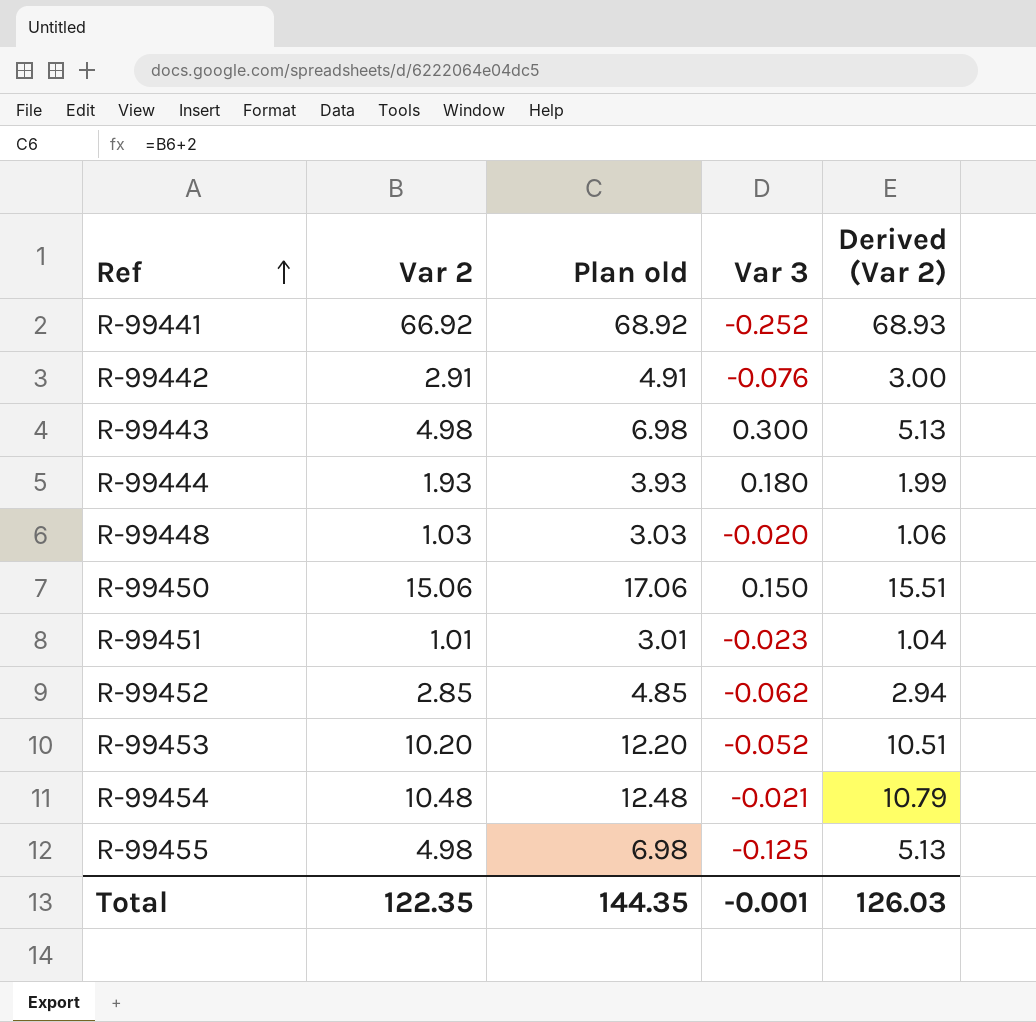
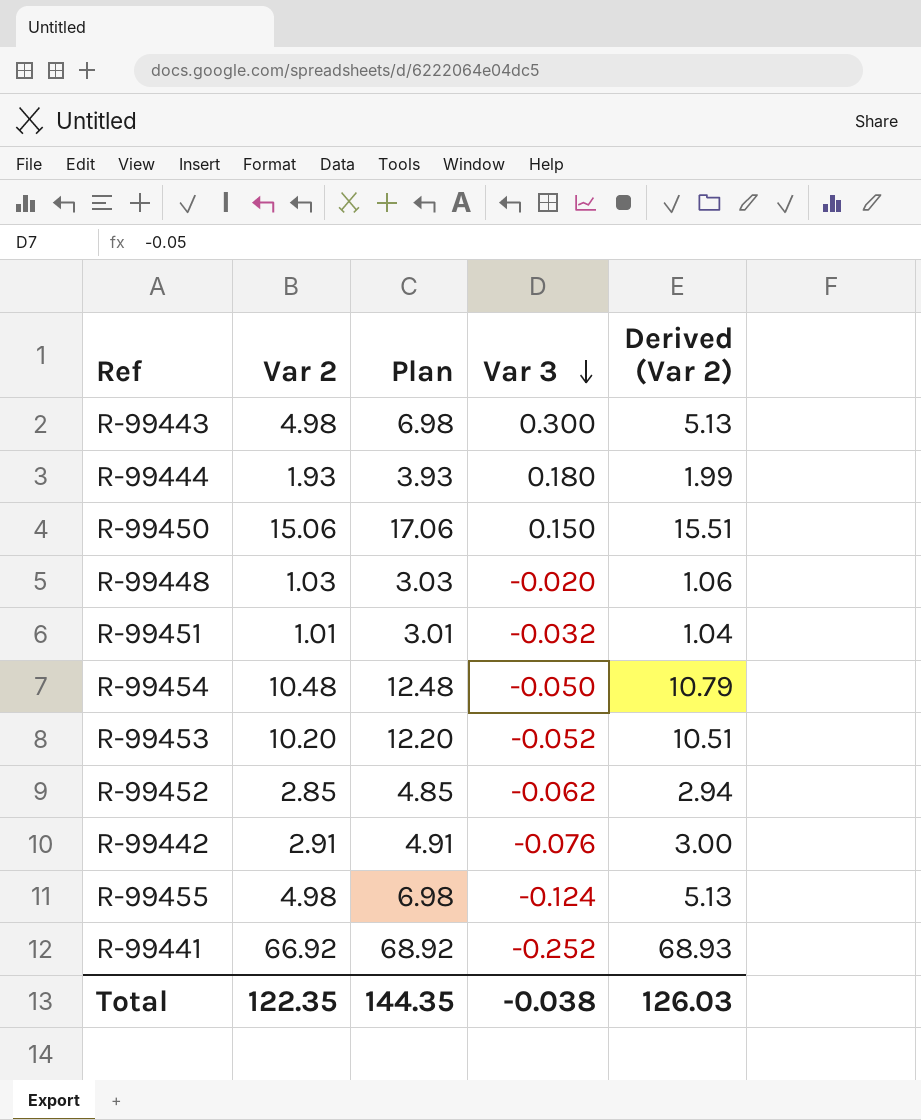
row order: Ref ascending -> Var 3 descending
column name: Plan old -> Plan
R-99451 | Var 3: -0.023 -> -0.032
R-99454 | Var 3: -0.021 -> -0.050
R-99455 | Var 3: -0.125 -> -0.124
Total | Var 3: -0.001 -> -0.038

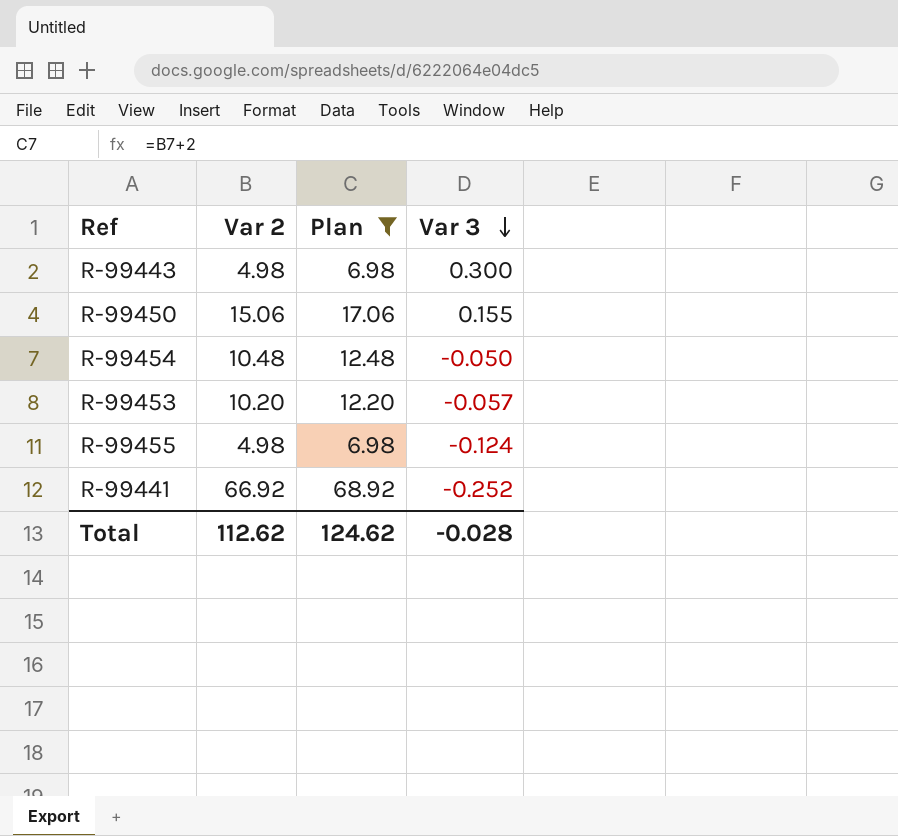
filter: none -> Plan >= 6.98
column Derived (Var 2) | formula: [Var 2] * 1.03 -> none
R-99450 | Var 3: 0.150 -> 0.155
R-99453 | Var 3: -0.052 -> -0.057
Total | Var 2: 122.35 -> 112.62
Total | Plan: 144.35 -> 124.62
Total | Var 3: -0.038 -> -0.028

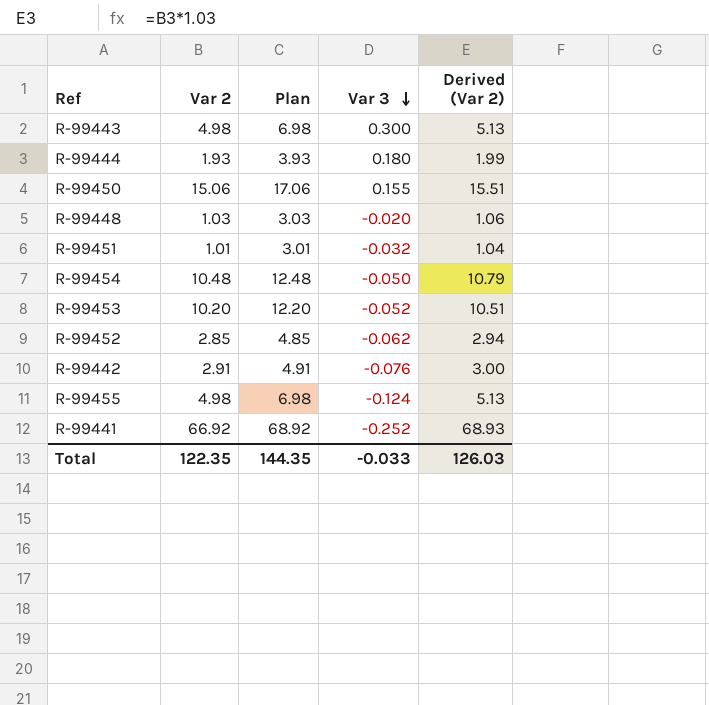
filter: Plan >= 6.98 -> none
column Derived (Var 2) | formula: none -> [Var 2] * 1.03
R-99453 | Var 3: -0.057 -> -0.052
Total | Var 2: 112.62 -> 122.35
Total | Plan: 124.62 -> 144.35
Total | Var 3: -0.028 -> -0.033

